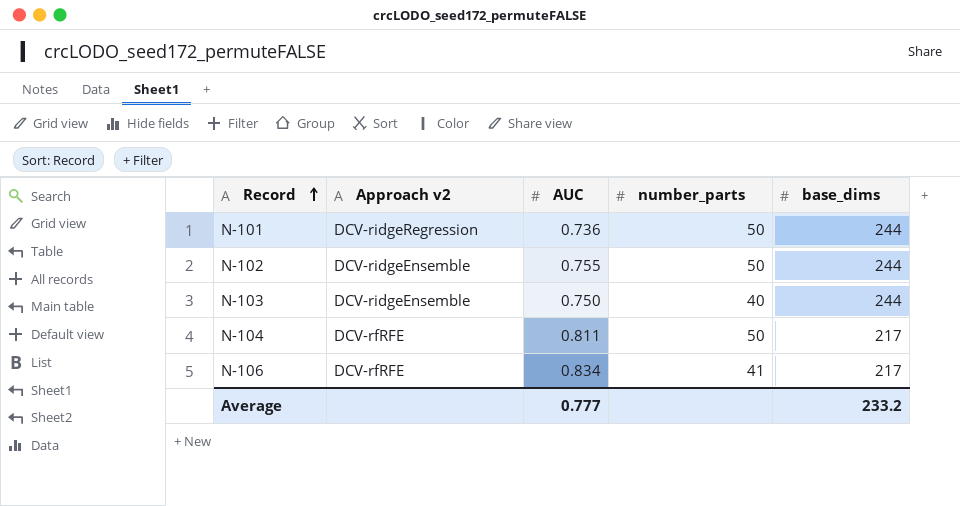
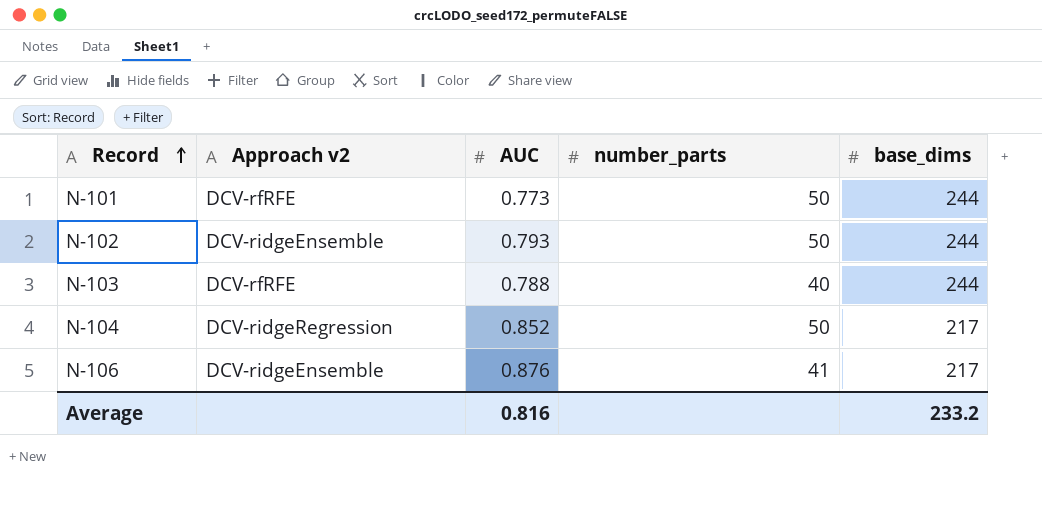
N-101 | Approach v2: DCV-ridgeRegression -> DCV-rfRFE
N-101 | AUC: 0.736 -> 0.773
N-102 | AUC: 0.755 -> 0.793
N-103 | Approach v2: DCV-ridgeEnsemble -> DCV-rfRFE
N-103 | AUC: 0.750 -> 0.788
N-104 | Approach v2: DCV-rfRFE -> DCV-ridgeRegression
N-104 | AUC: 0.811 -> 0.852
N-106 | Approach v2: DCV-rfRFE -> DCV-ridgeEnsemble
N-106 | AUC: 0.834 -> 0.876
Average | AUC: 0.777 -> 0.816

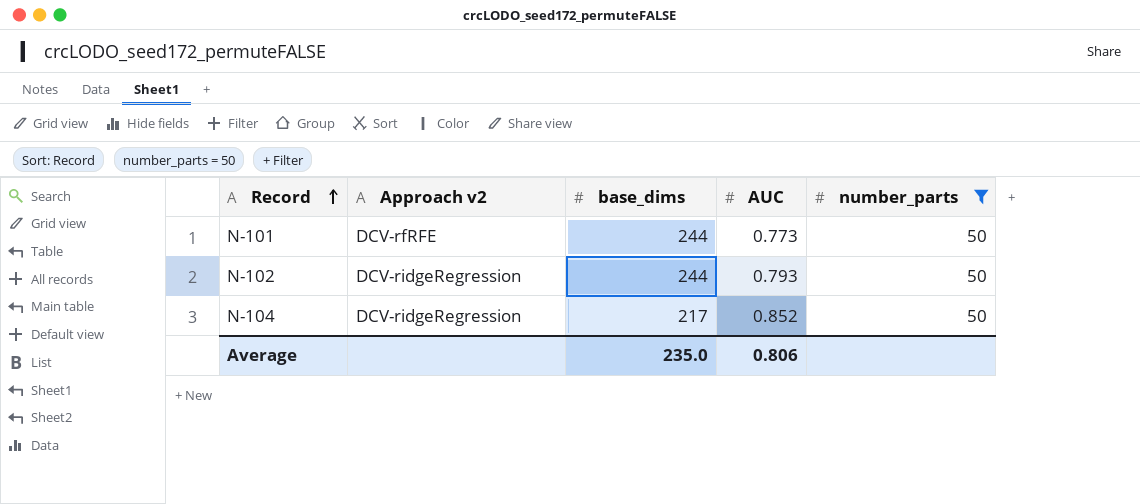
filter: none -> number_parts = 50
column base_dims | position: 5 -> 3
N-102 | Approach v2: DCV-ridgeEnsemble -> DCV-ridgeRegression
Average | base_dims: 233.2 -> 235.0
Average | AUC: 0.816 -> 0.806

